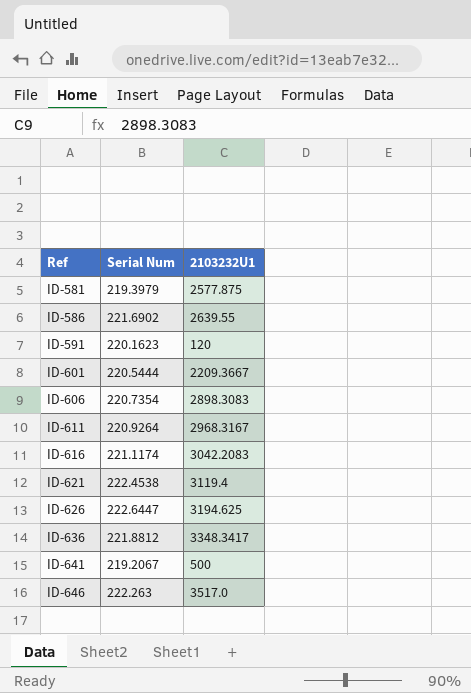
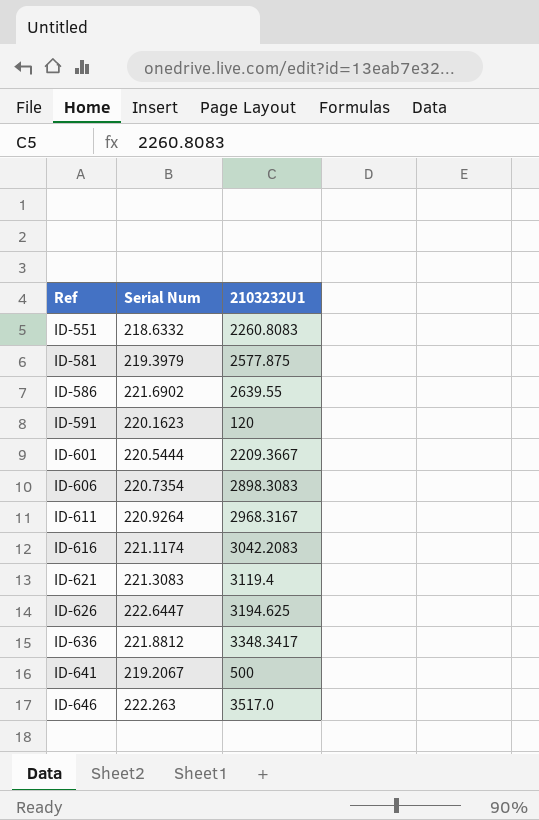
row ID-551: none -> 218.6332 | 2260.8083
ID-621 | Serial Num: 222.4538 -> 221.3083

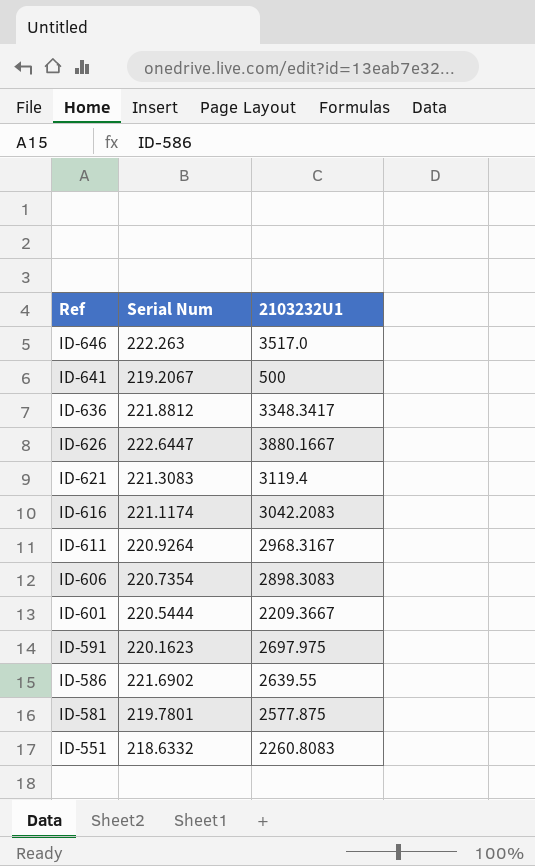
row order: Ref ascending -> Ref descending
ID-626 | 2103232U1: 3194.625 -> 3880.1667
ID-591 | 2103232U1: 120 -> 2697.975
ID-581 | Serial Num: 219.3979 -> 219.7801

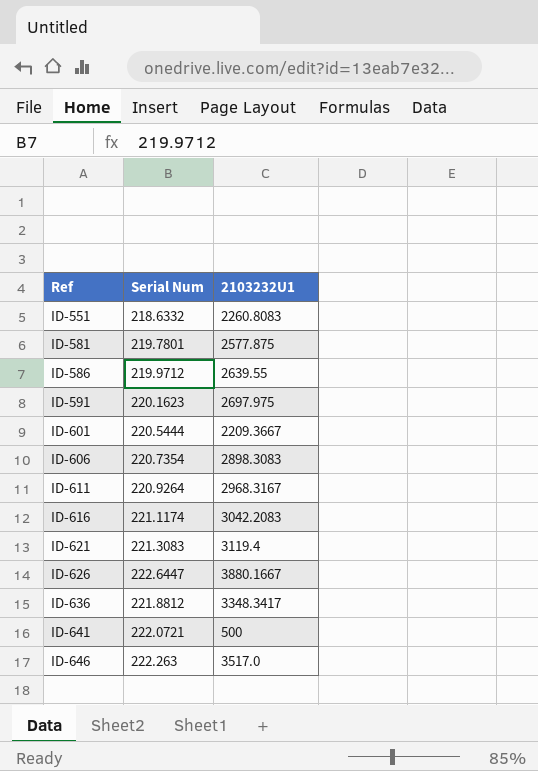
row order: Ref descending -> Ref ascending
ID-586 | Serial Num: 221.6902 -> 219.9712
ID-641 | Serial Num: 219.2067 -> 222.0721

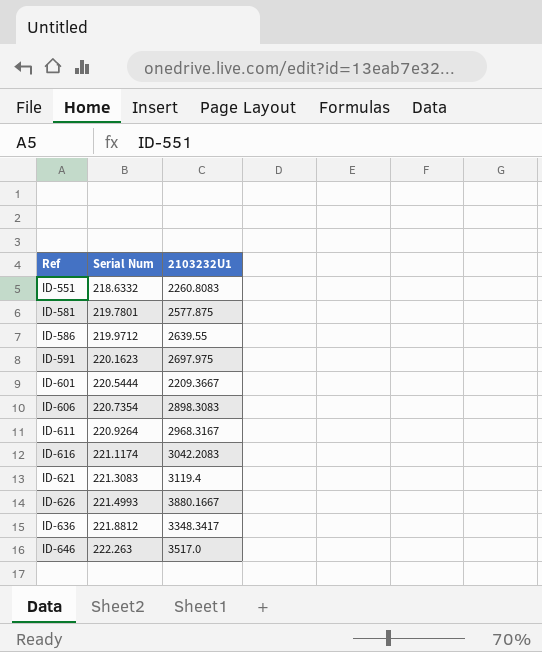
row ID-641: 222.0721 | 500 -> none
ID-626 | Serial Num: 222.6447 -> 221.4993

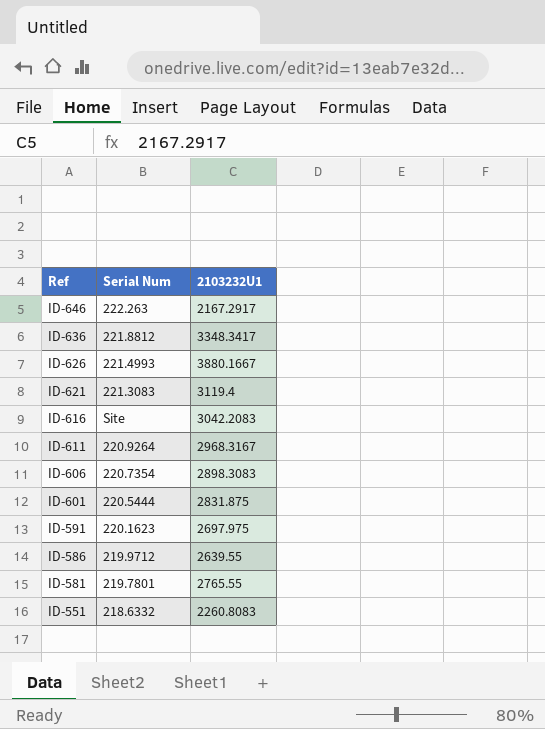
row order: Ref ascending -> Ref descending
ID-646 | 2103232U1: 3517.0 -> 2167.2917
ID-616 | Serial Num: 221.1174 -> Site
ID-601 | 2103232U1: 2209.3667 -> 2831.875
ID-581 | 2103232U1: 2577.875 -> 2765.55

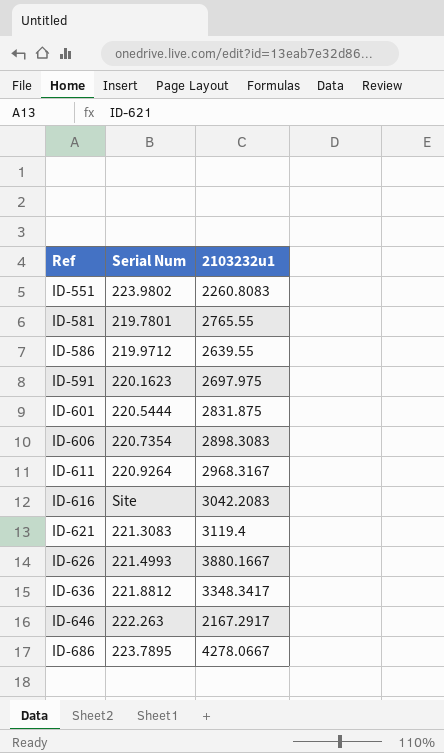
row order: Ref descending -> Ref ascending
column name: 2103232U1 -> 2103232u1
ID-551 | Serial Num: 218.6332 -> 223.9802
row ID-686: none -> 223.7895 | 4278.0667

